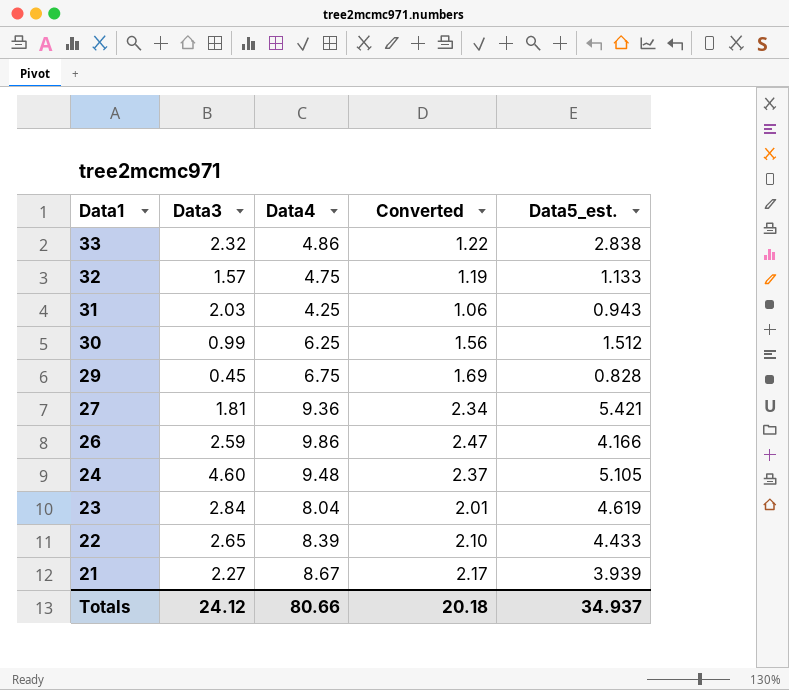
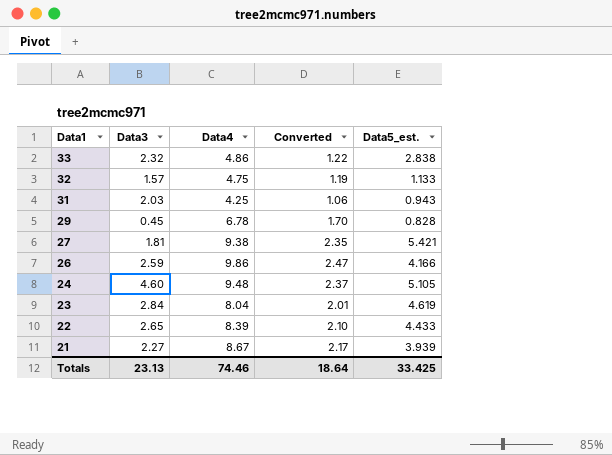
row 30: 0.99 | 6.25 | 1.56 | 1.512 -> none
29 | Data4: 6.75 -> 6.78
29 | Converted: 1.69 -> 1.70
27 | Data4: 9.36 -> 9.38
27 | Converted: 2.34 -> 2.35
Totals | Data3: 24.12 -> 23.13
Totals | Data4: 80.66 -> 74.46
Totals | Converted: 20.18 -> 18.64
Totals | Data5_est.: 34.937 -> 33.425

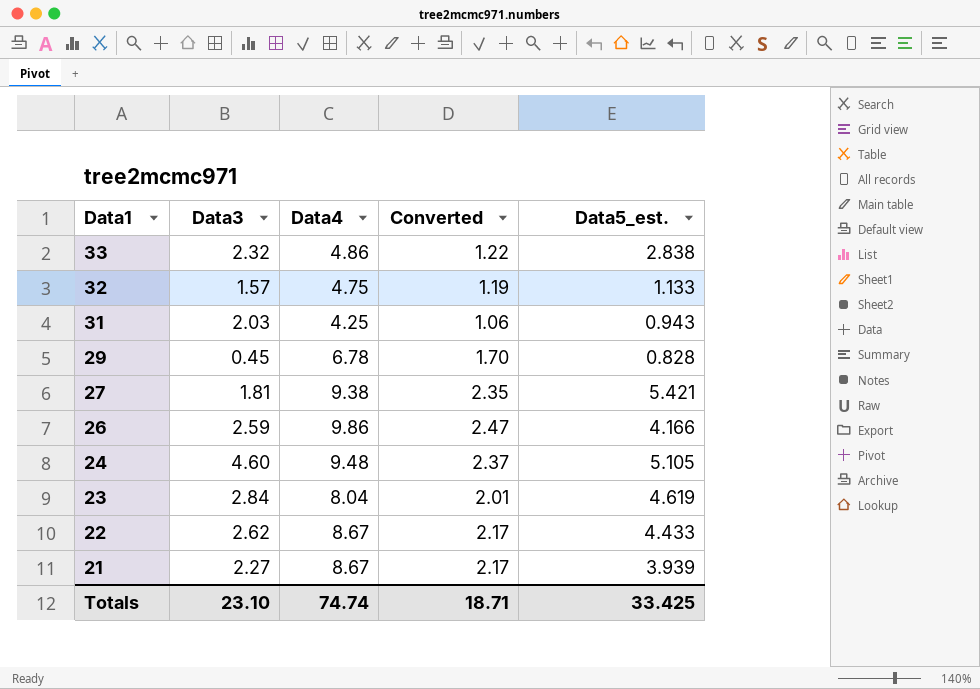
22 | Data3: 2.65 -> 2.62
22 | Data4: 8.39 -> 8.67
22 | Converted: 2.10 -> 2.17
Totals | Data3: 23.13 -> 23.10
Totals | Data4: 74.46 -> 74.74
Totals | Converted: 18.64 -> 18.71

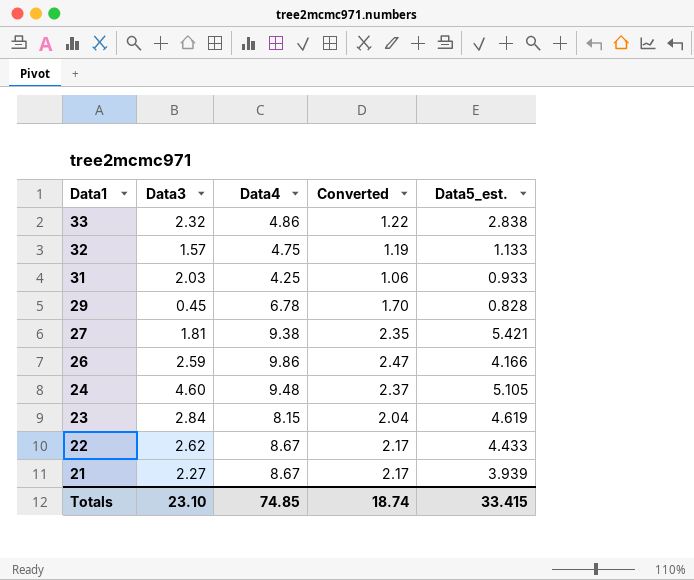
31 | Data5_est.: 0.943 -> 0.933
23 | Data4: 8.04 -> 8.15
23 | Converted: 2.01 -> 2.04
Totals | Data4: 74.74 -> 74.85
Totals | Converted: 18.71 -> 18.74
Totals | Data5_est.: 33.425 -> 33.415

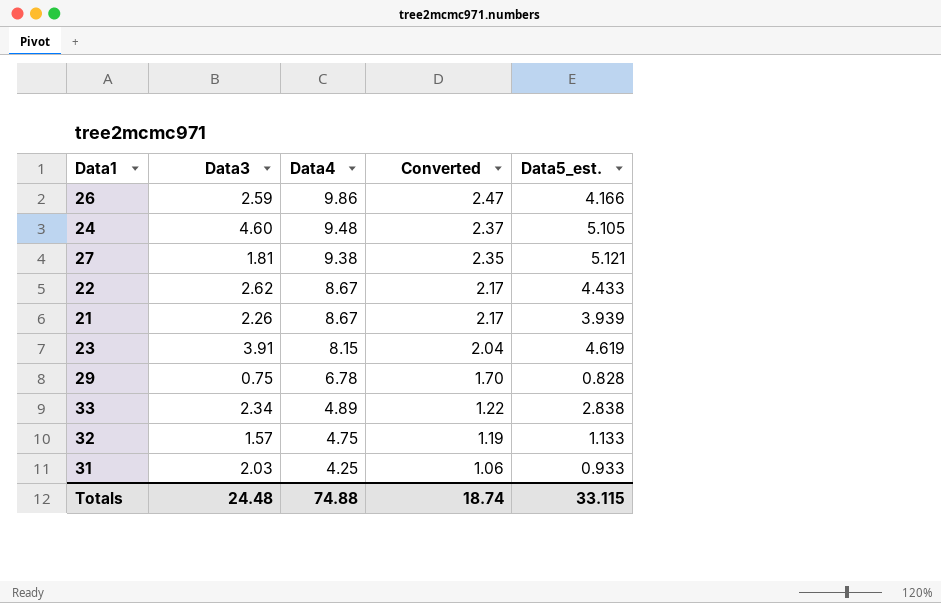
row order: Data1 descending -> Data4 descending
27 | Data5_est.: 5.421 -> 5.121
21 | Data3: 2.27 -> 2.26
23 | Data3: 2.84 -> 3.91
29 | Data3: 0.45 -> 0.75
33 | Data3: 2.32 -> 2.34
33 | Data4: 4.86 -> 4.89
Totals | Data3: 23.10 -> 24.48
Totals | Data4: 74.85 -> 74.88
Totals | Data5_est.: 33.415 -> 33.115

